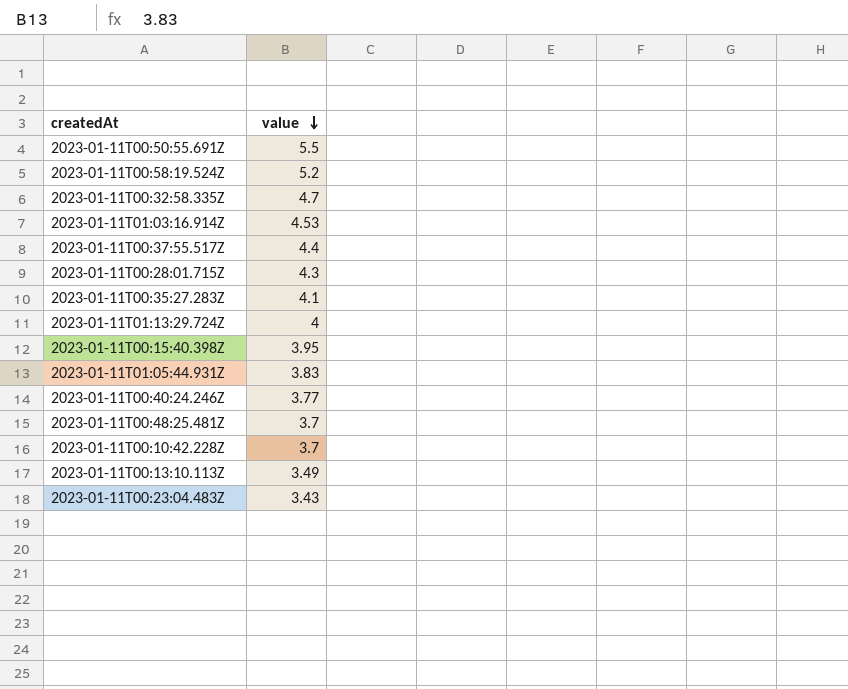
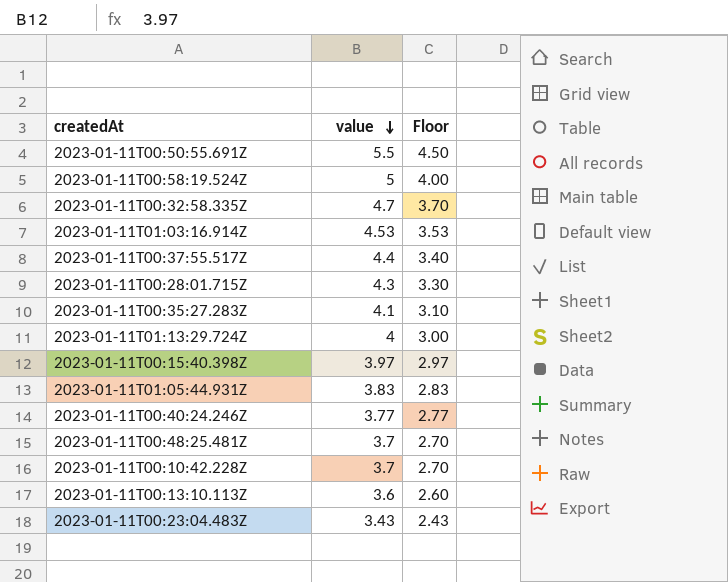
column Floor | formula: none -> [value] - 1
2023-01-11T00:58:19.524Z | value: 5.2 -> 5
2023-01-11T00:15:40.398Z | value: 3.95 -> 3.97
2023-01-11T00:13:10.113Z | value: 3.49 -> 3.6

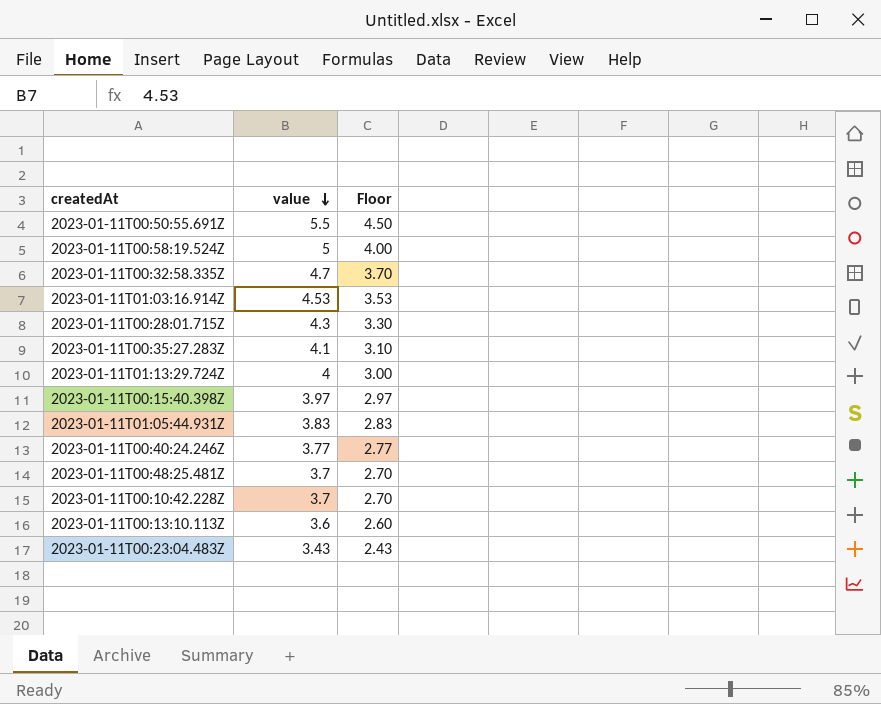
row 2023-01-11T00:37:55.517Z: 4.4 | 3.40 -> none

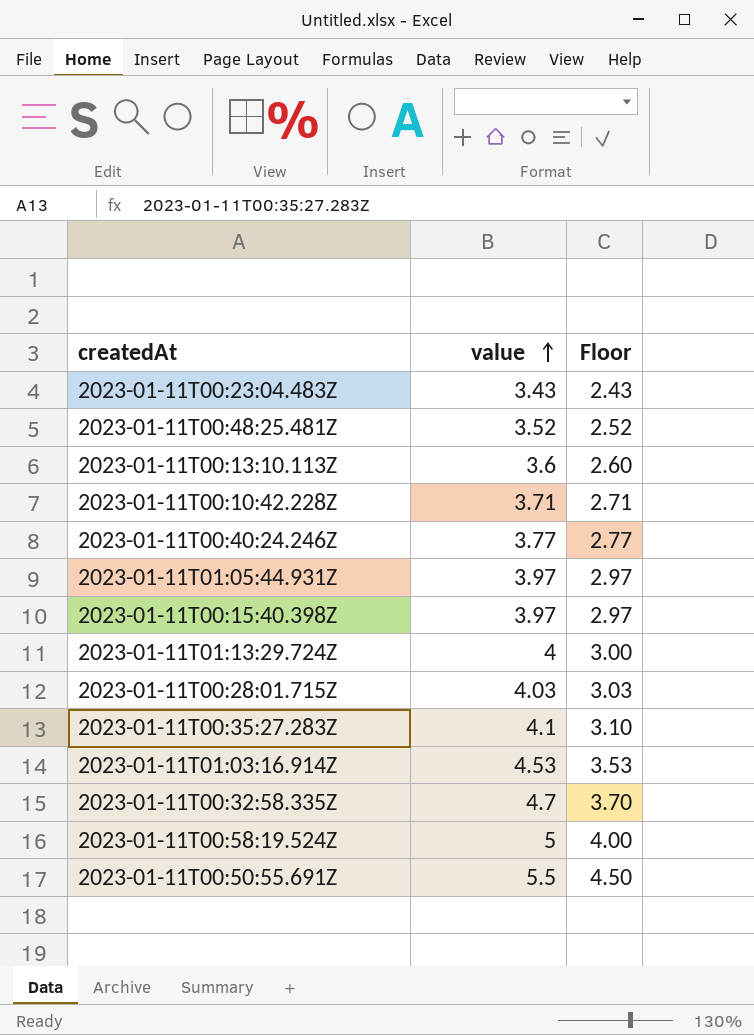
row order: value descending -> value ascending
2023-01-11T00:48:25.481Z | value: 3.7 -> 3.52
2023-01-11T00:48:25.481Z | Floor: 2.70 -> 2.52
2023-01-11T00:10:42.228Z | value: 3.7 -> 3.71
2023-01-11T00:10:42.228Z | Floor: 2.70 -> 2.71
2023-01-11T01:05:44.931Z | value: 3.83 -> 3.97
2023-01-11T01:05:44.931Z | Floor: 2.83 -> 2.97
2023-01-11T00:28:01.715Z | value: 4.3 -> 4.03
2023-01-11T00:28:01.715Z | Floor: 3.30 -> 3.03

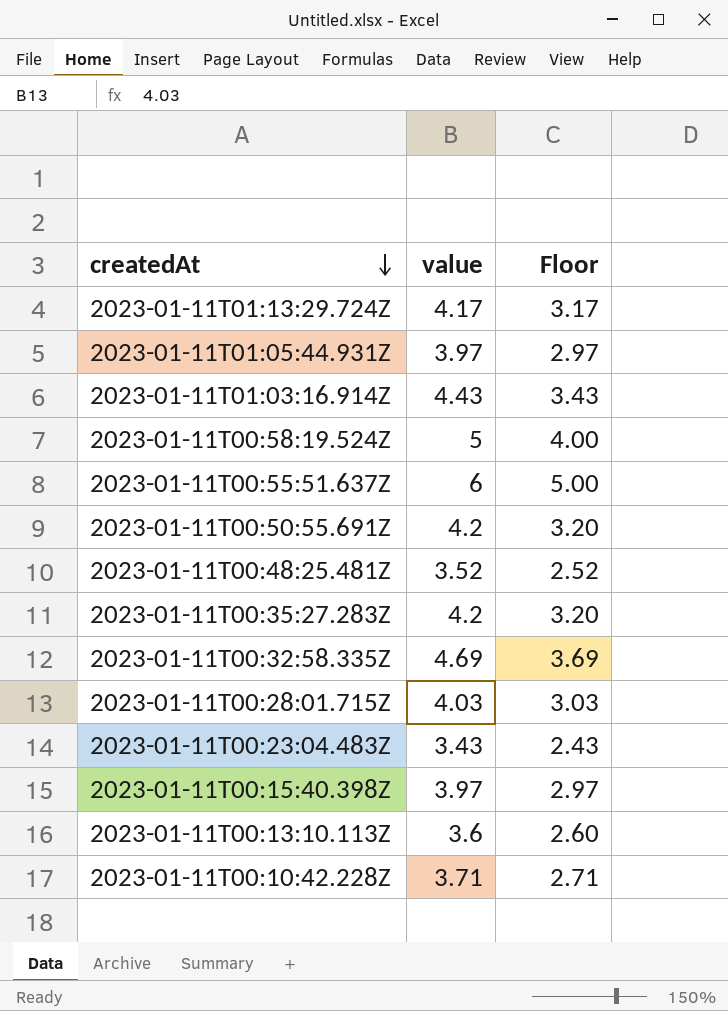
row order: value ascending -> createdAt descending
row 2023-01-11T00:40:24.246Z: 3.77 | 2.77 -> none
2023-01-11T01:13:29.724Z | value: 4 -> 4.17
2023-01-11T01:13:29.724Z | Floor: 3.00 -> 3.17
2023-01-11T01:03:16.914Z | value: 4.53 -> 4.43
2023-01-11T01:03:16.914Z | Floor: 3.53 -> 3.43
row 2023-01-11T00:55:51.637Z: none -> 6 | 5.00
2023-01-11T00:50:55.691Z | value: 5.5 -> 4.2
2023-01-11T00:50:55.691Z | Floor: 4.50 -> 3.20
2023-01-11T00:35:27.283Z | value: 4.1 -> 4.2
2023-01-11T00:35:27.283Z | Floor: 3.10 -> 3.20
2023-01-11T00:32:58.335Z | value: 4.7 -> 4.69
2023-01-11T00:32:58.335Z | Floor: 3.70 -> 3.69

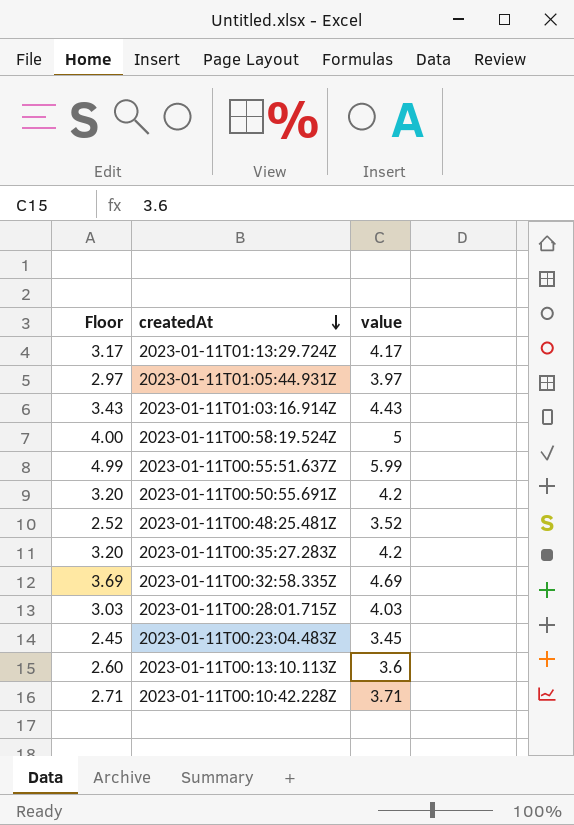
column Floor | position: 3 -> 1
row 2023-01-11T00:15:40.398Z: 3.97 | 2.97 -> none
2023-01-11T00:55:51.637Z | Floor: 5.00 -> 4.99
2023-01-11T00:55:51.637Z | value: 6 -> 5.99
2023-01-11T00:23:04.483Z | Floor: 2.43 -> 2.45
2023-01-11T00:23:04.483Z | value: 3.43 -> 3.45

